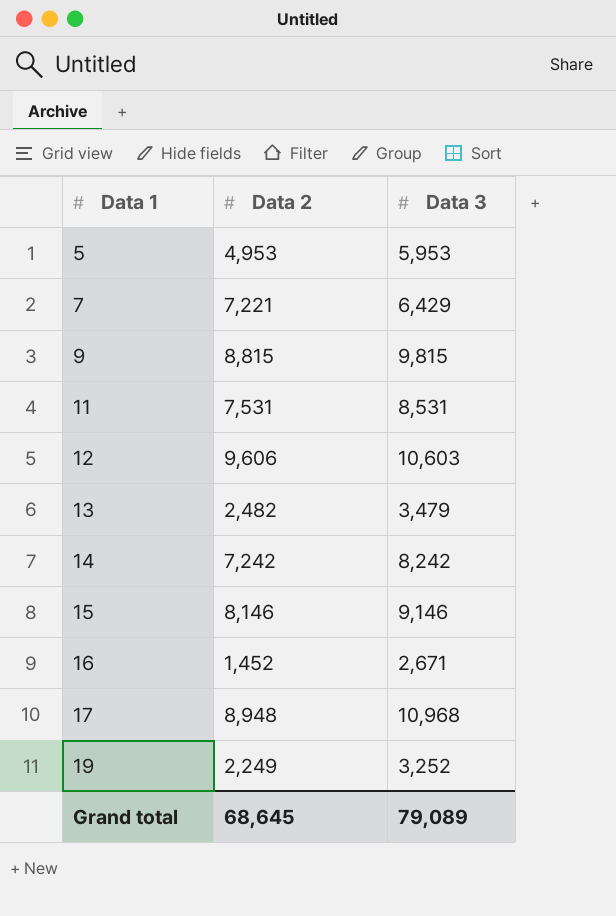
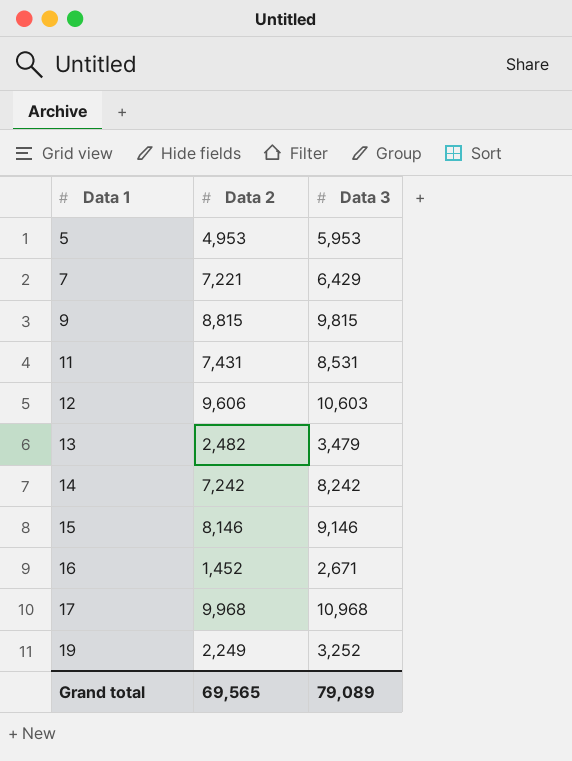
11 | Data 2: 7,531 -> 7,431
17 | Data 2: 8,948 -> 9,968
Grand total | Data 2: 68,645 -> 69,565

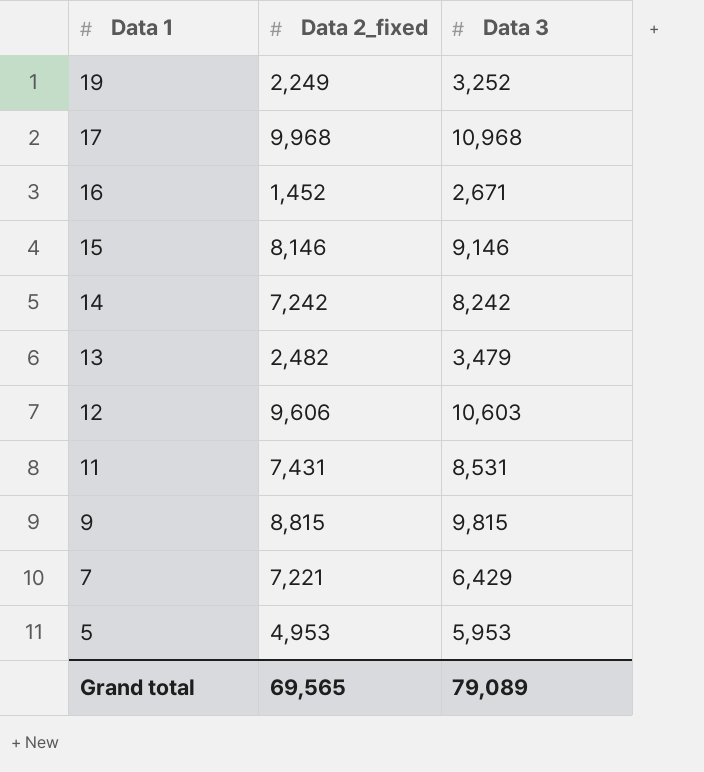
row order: Data 1 ascending -> Data 1 descending
column name: Data 2 -> Data 2_fixed

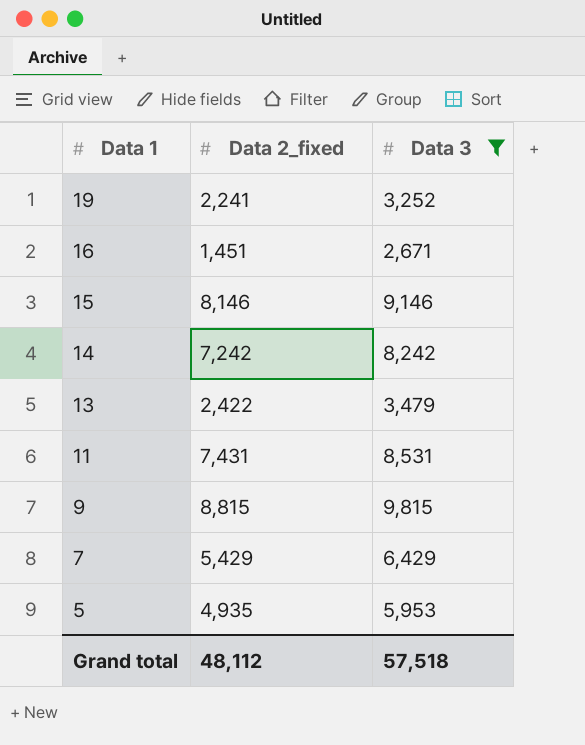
filter: none -> Data 3 <= 9,815
19 | Data 2_fixed: 2,249 -> 2,241
16 | Data 2_fixed: 1,452 -> 1,451
13 | Data 2_fixed: 2,482 -> 2,422
7 | Data 2_fixed: 7,221 -> 5,429
5 | Data 2_fixed: 4,953 -> 4,935
Grand total | Data 2_fixed: 69,565 -> 48,112
Grand total | Data 3: 79,089 -> 57,518

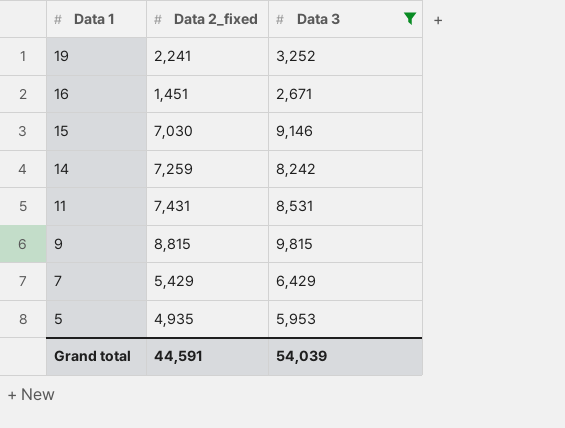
row 13: 2,422 | 3,479 -> none
15 | Data 2_fixed: 8,146 -> 7,030
14 | Data 2_fixed: 7,242 -> 7,259
Grand total | Data 2_fixed: 48,112 -> 44,591
Grand total | Data 3: 57,518 -> 54,039

